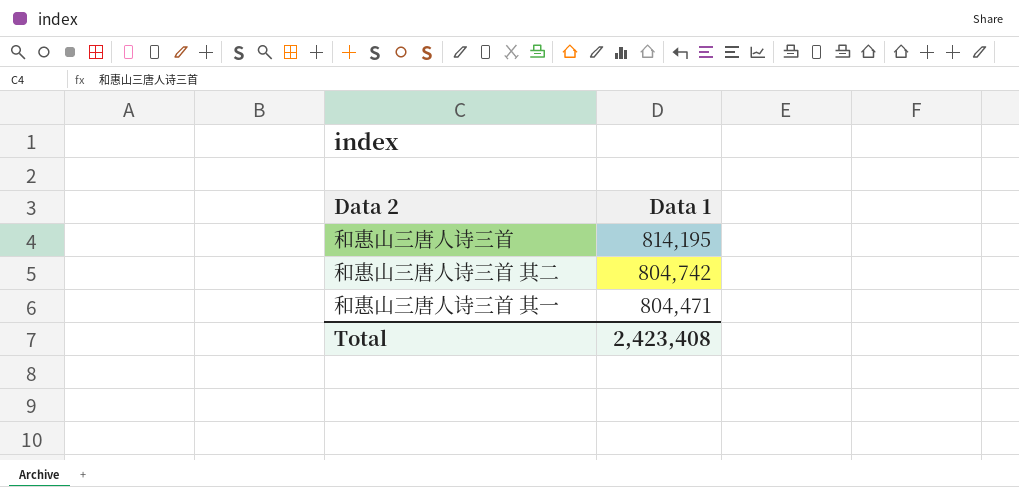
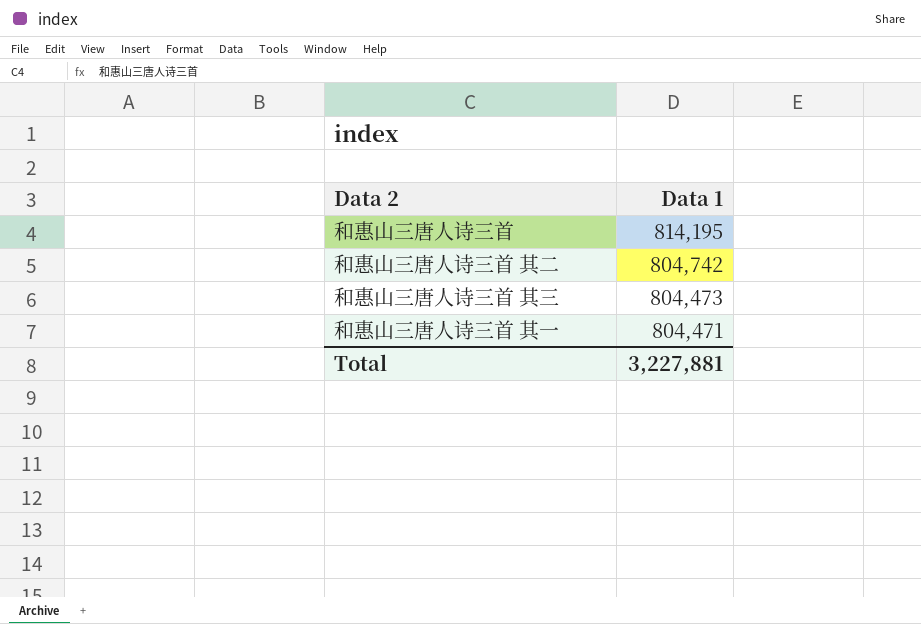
row 和惠山三唐人诗三首 其三: none -> 804,473
Total | Data 1: 2,423,408 -> 3,227,881

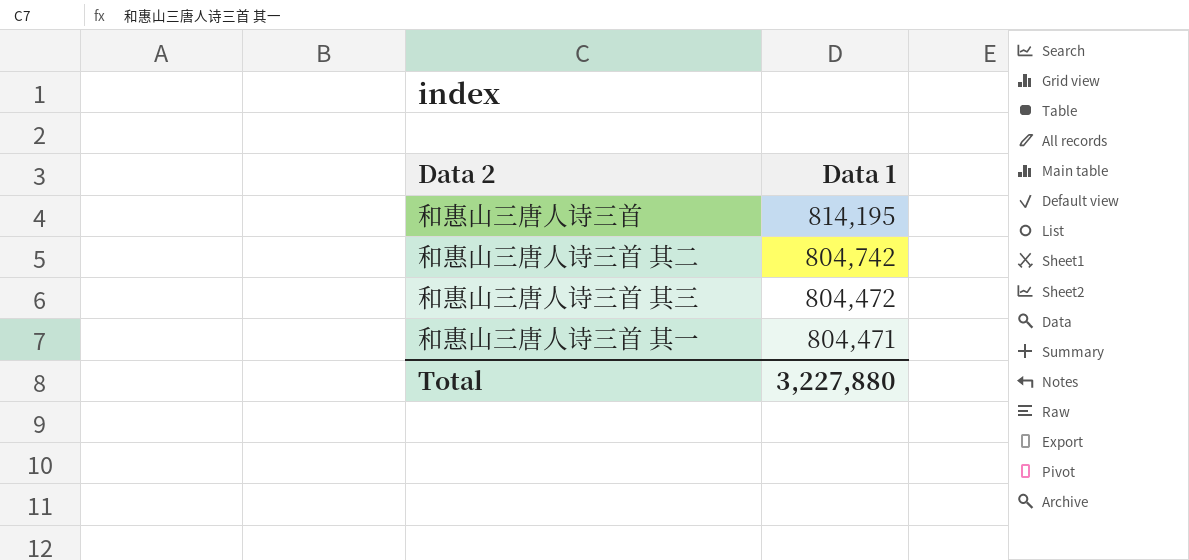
和惠山三唐人诗三首 其三 | Data 1: 804,473 -> 804,472
Total | Data 1: 3,227,881 -> 3,227,880

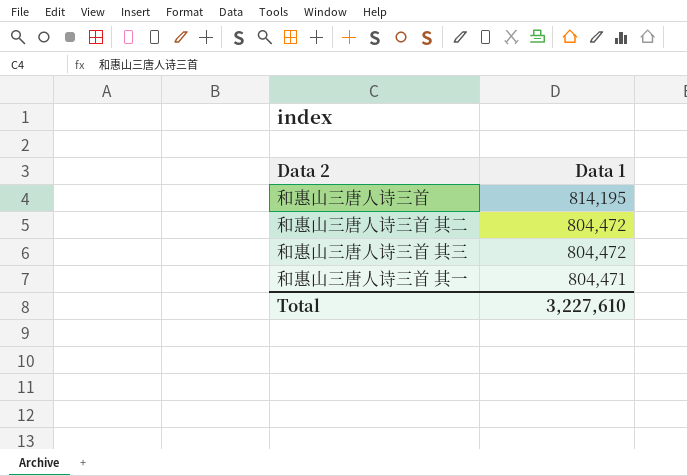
和惠山三唐人诗三首 其二 | Data 1: 804,742 -> 804,472
Total | Data 1: 3,227,880 -> 3,227,610

